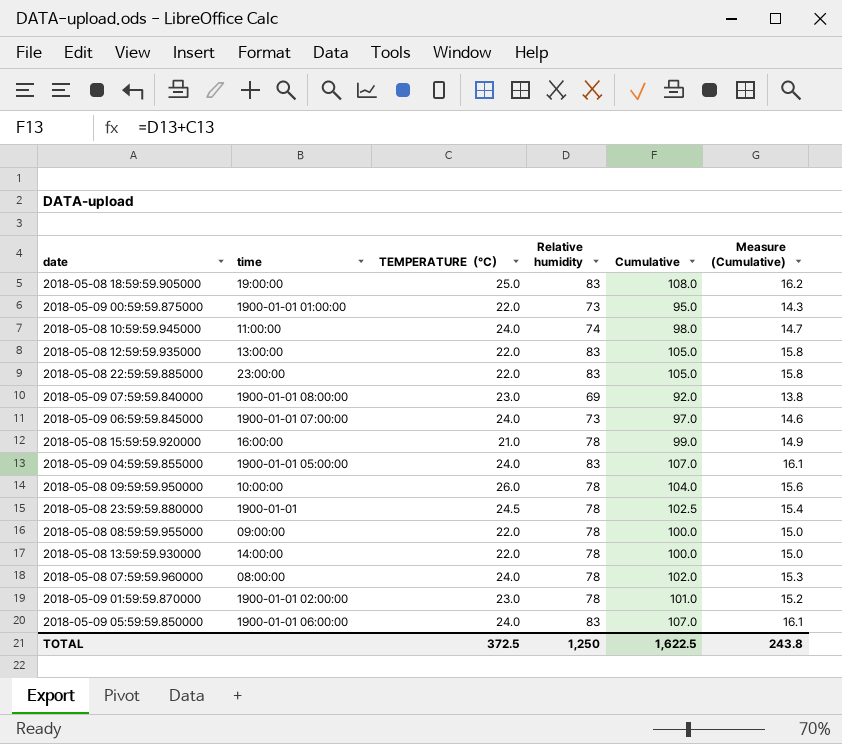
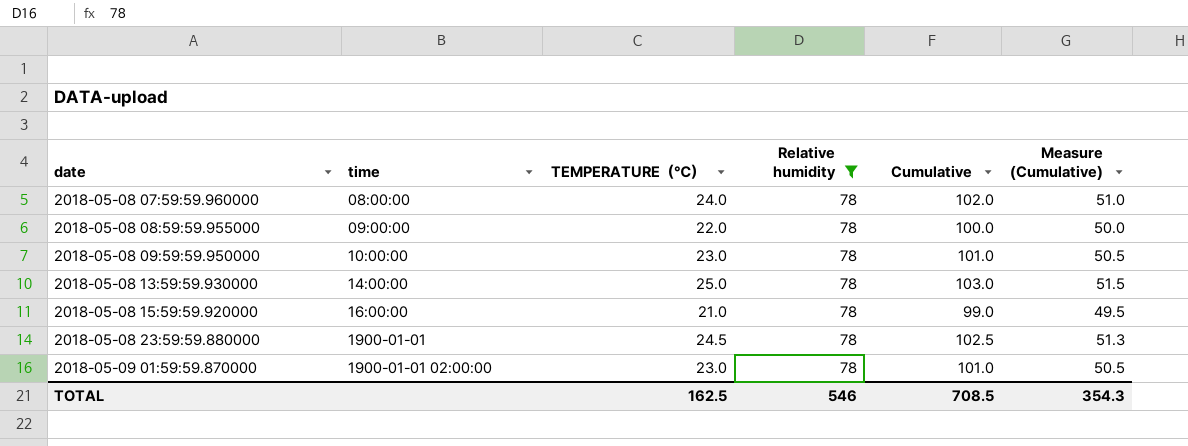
filter: none -> Relative humidity = 78
row order: none -> date ascending
column Measure (Cumulative) | formula: [Cumulative] * 0.15 -> [Cumulative] * 0.5
2018-05-08 09:59:59.950000 | TEMPERATURE（℃）: 26.0 -> 23.0
2018-05-08 09:59:59.950000 | Cumulative: 104.0 -> 101.0
2018-05-08 13:59:59.930000 | TEMPERATURE（℃）: 22.0 -> 25.0
2018-05-08 13:59:59.930000 | Cumulative: 100.0 -> 103.0
TOTAL | TEMPERATURE（℃）: 372.5 -> 162.5
TOTAL | Relative humidity: 1,250 -> 546
TOTAL | Cumulative: 1,622.5 -> 708.5
TOTAL | Measure (Cumulative): 243.8 -> 354.3

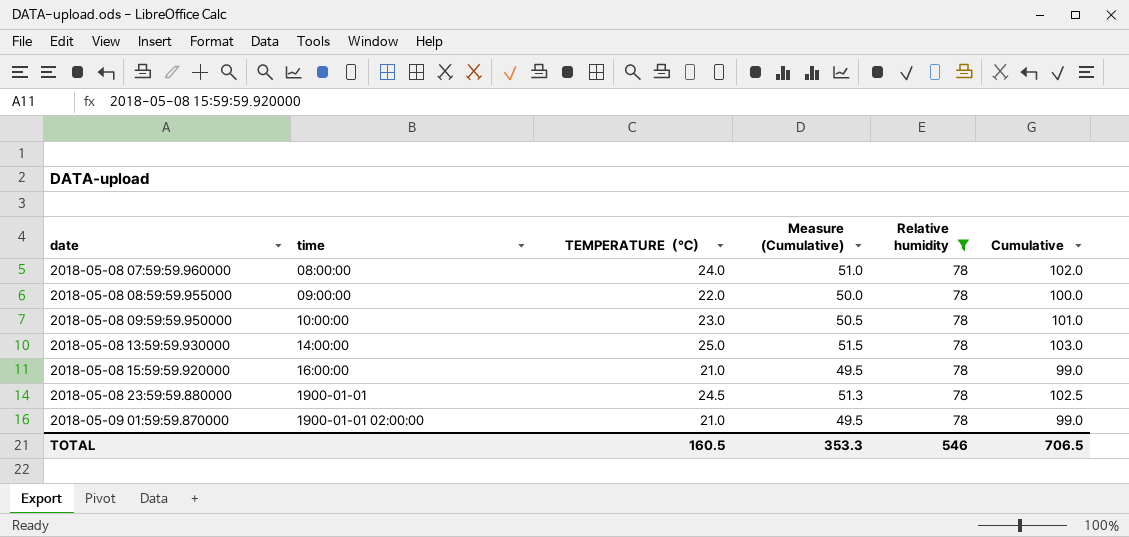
column Measure (Cumulative) | position: 6 -> 4
2018-05-09 01:59:59.870000 | TEMPERATURE（℃）: 23.0 -> 21.0
2018-05-09 01:59:59.870000 | Measure (Cumulative): 50.5 -> 49.5
2018-05-09 01:59:59.870000 | Cumulative: 101.0 -> 99.0
TOTAL | TEMPERATURE（℃）: 162.5 -> 160.5
TOTAL | Measure (Cumulative): 354.3 -> 353.3
TOTAL | Cumulative: 708.5 -> 706.5

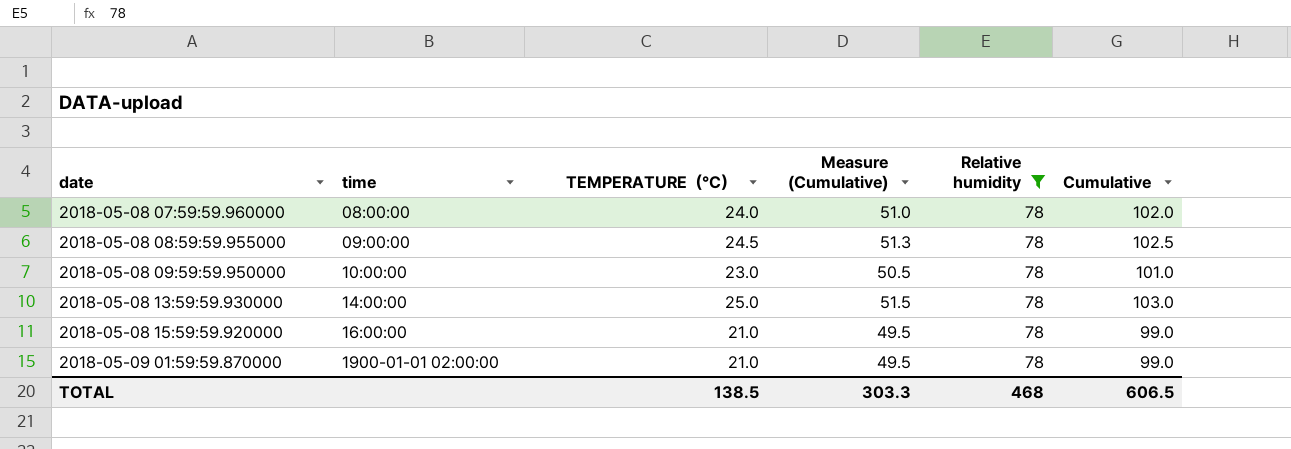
row 2018-05-08 23:59:59.880000: 1900-01-01 | 24.5 | 51.3 | 78 | 102.5 -> none
2018-05-08 08:59:59.955000 | TEMPERATURE（℃）: 22.0 -> 24.5
2018-05-08 08:59:59.955000 | Measure (Cumulative): 50.0 -> 51.3
2018-05-08 08:59:59.955000 | Cumulative: 100.0 -> 102.5
TOTAL | TEMPERATURE（℃）: 160.5 -> 138.5
TOTAL | Measure (Cumulative): 353.3 -> 303.3
TOTAL | Relative humidity: 546 -> 468
TOTAL | Cumulative: 706.5 -> 606.5

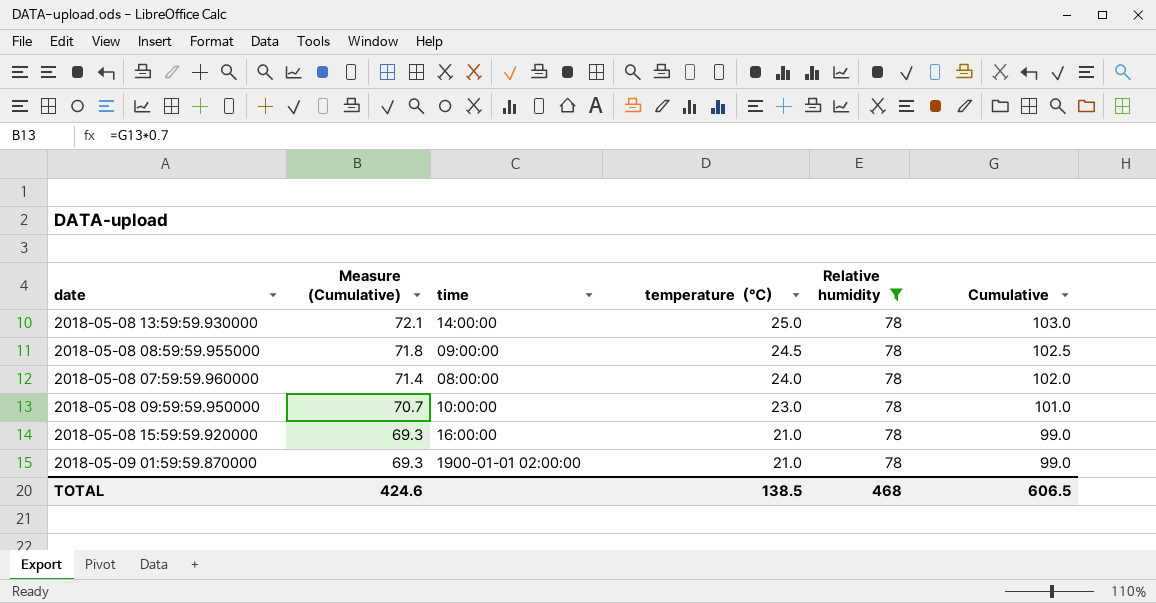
row order: date ascending -> Measure (Cumulative) descending
column Measure (Cumulative) | formula: [Cumulative] * 0.5 -> [Cumulative] * 0.7
column Measure (Cumulative) | position: 4 -> 2
column name: TEMPERATURE（℃） -> temperature（℃）
TOTAL | Measure (Cumulative): 303.3 -> 424.6

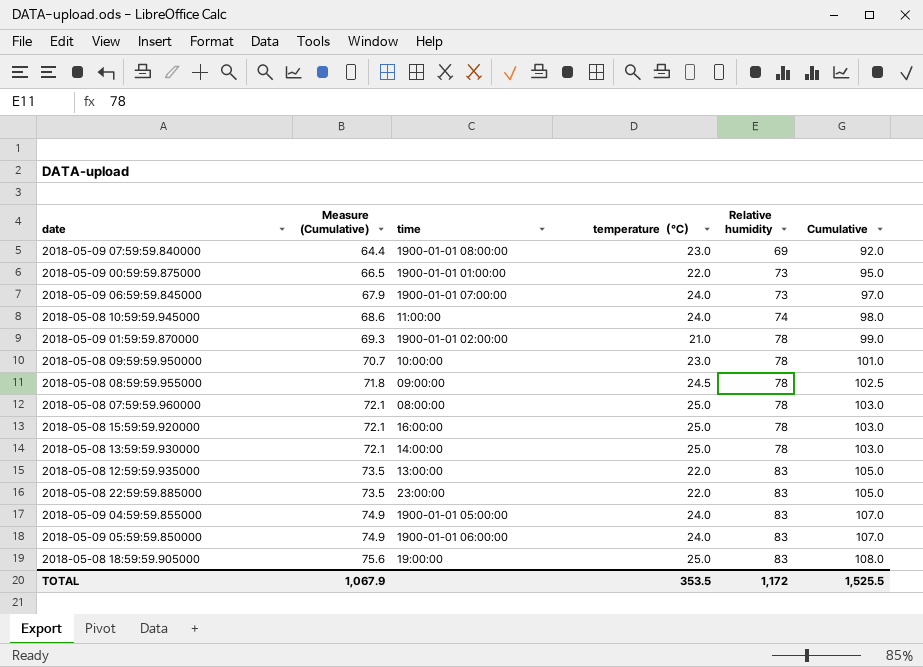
filter: Relative humidity = 78 -> none
row order: Measure (Cumulative) descending -> Measure (Cumulative) ascending
2018-05-08 07:59:59.960000 | Measure (Cumulative): 71.4 -> 72.1
2018-05-08 07:59:59.960000 | temperature（℃）: 24.0 -> 25.0
2018-05-08 07:59:59.960000 | Cumulative: 102.0 -> 103.0
2018-05-08 15:59:59.920000 | Measure (Cumulative): 69.3 -> 72.1
2018-05-08 15:59:59.920000 | temperature（℃）: 21.0 -> 25.0
2018-05-08 15:59:59.920000 | Cumulative: 99.0 -> 103.0
TOTAL | Measure (Cumulative): 424.6 -> 1,067.9
TOTAL | temperature（℃）: 138.5 -> 353.5
TOTAL | Relative humidity: 468 -> 1,172
TOTAL | Cumulative: 606.5 -> 1,525.5

